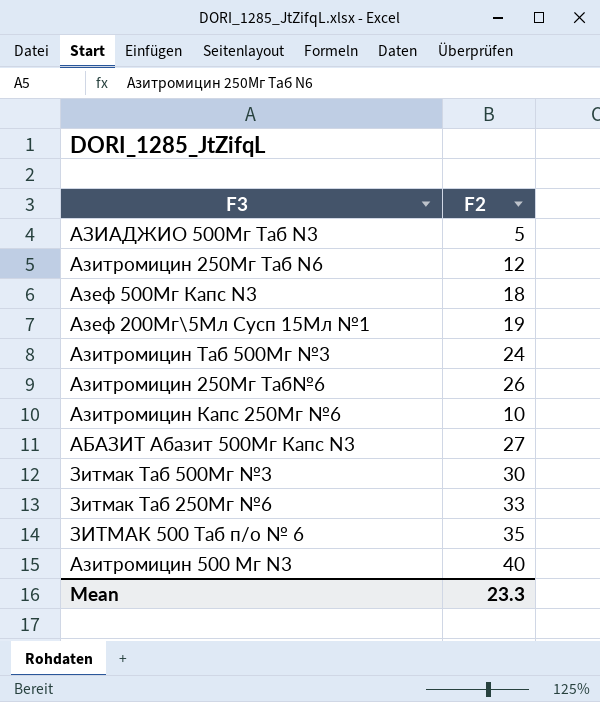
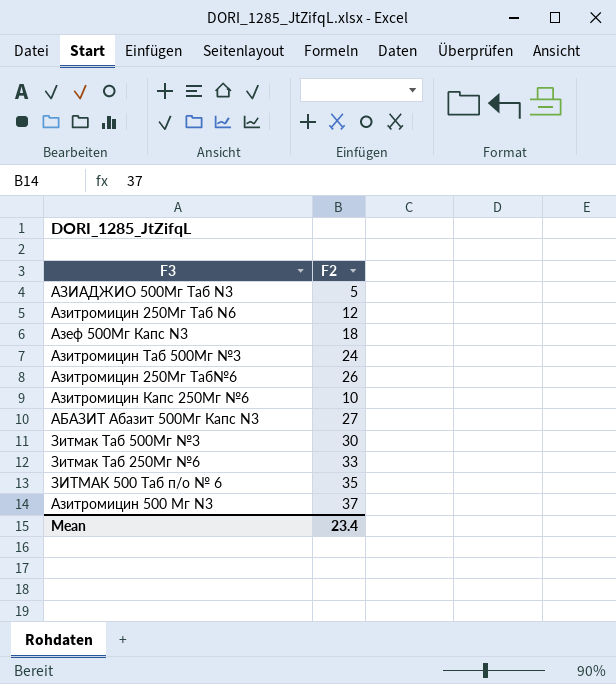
row Азеф 200Мг\5Мл Сусп 15Мл №1: 19 -> none
Азитромицин 500 Мг N3 | F2: 40 -> 37
Mean | F2: 23.3 -> 23.4

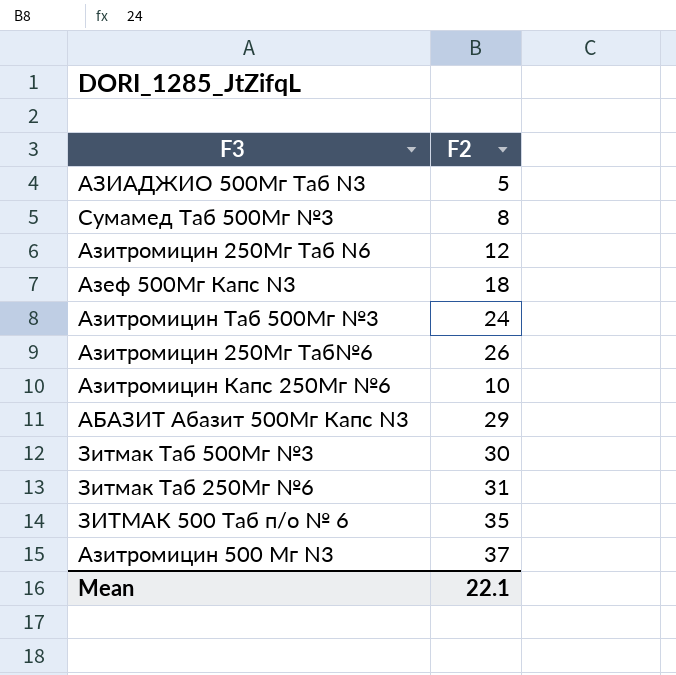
row Сумамед Таб 500Мг №3: none -> 8
АБАЗИТ Абазит 500Мг Капс N3 | F2: 27 -> 29
Зитмак Таб 250Мг №6 | F2: 33 -> 31
Mean | F2: 23.4 -> 22.1

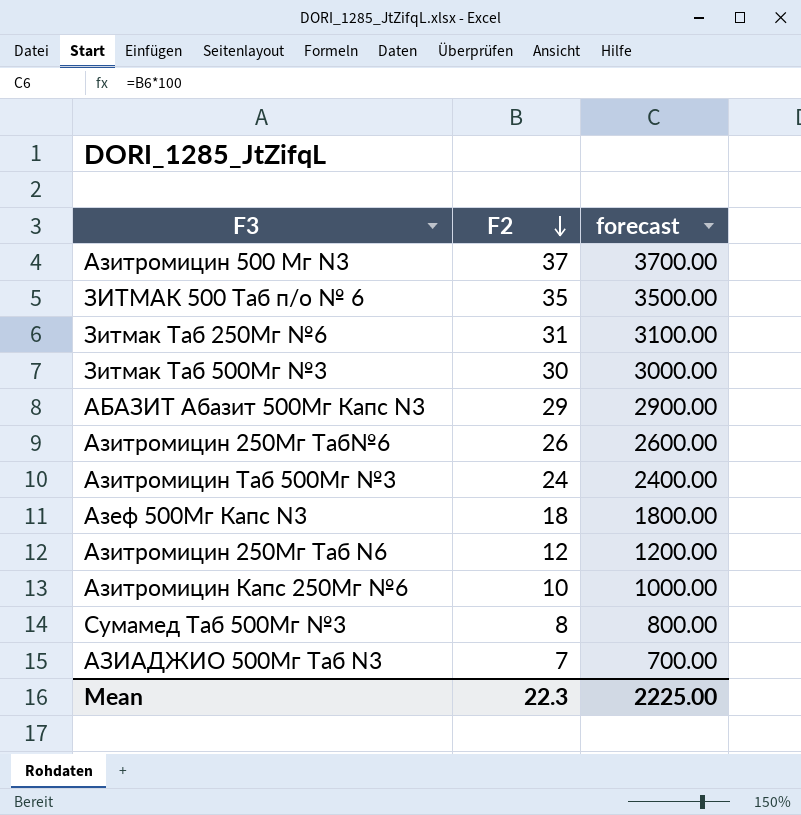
row order: none -> F2 descending
column forecast | formula: none -> [F2] * 100
АЗИАДЖИО 500Мг Таб N3 | F2: 5 -> 7
Mean | F2: 22.1 -> 22.3

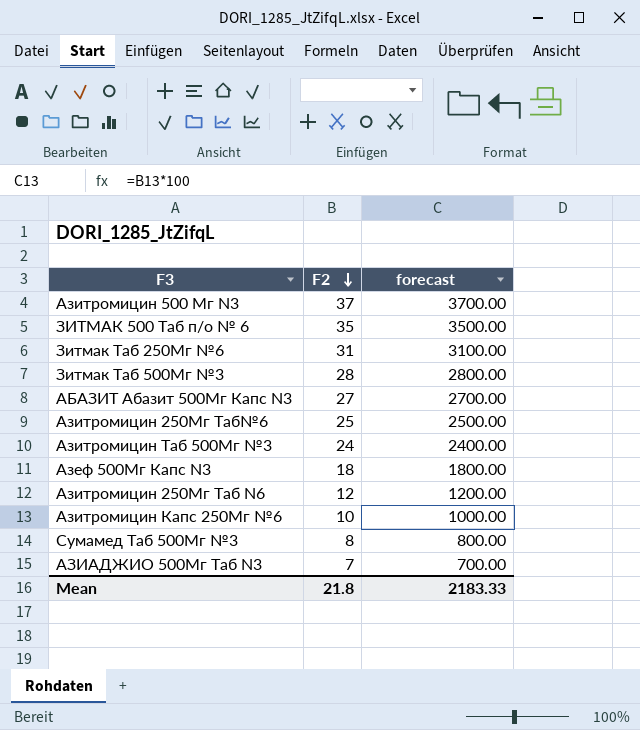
Зитмак Таб 500Мг №3 | F2: 30 -> 28
Зитмак Таб 500Мг №3 | forecast: 3000.00 -> 2800.00
АБАЗИТ Абазит 500Мг Капс N3 | F2: 29 -> 27
АБАЗИТ Абазит 500Мг Капс N3 | forecast: 2900.00 -> 2700.00
Азитромицин 250Мг Таб№6 | F2: 26 -> 25
Азитромицин 250Мг Таб№6 | forecast: 2600.00 -> 2500.00
Mean | F2: 22.3 -> 21.8
Mean | forecast: 2225.00 -> 2183.33

